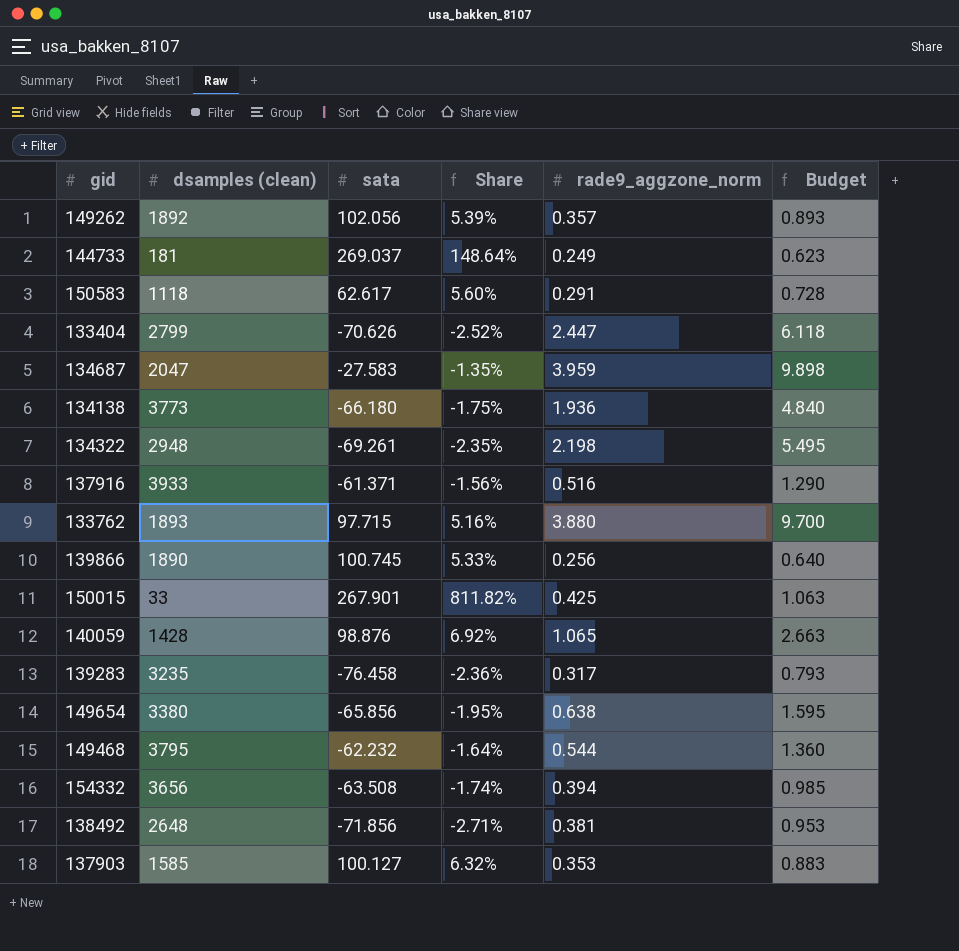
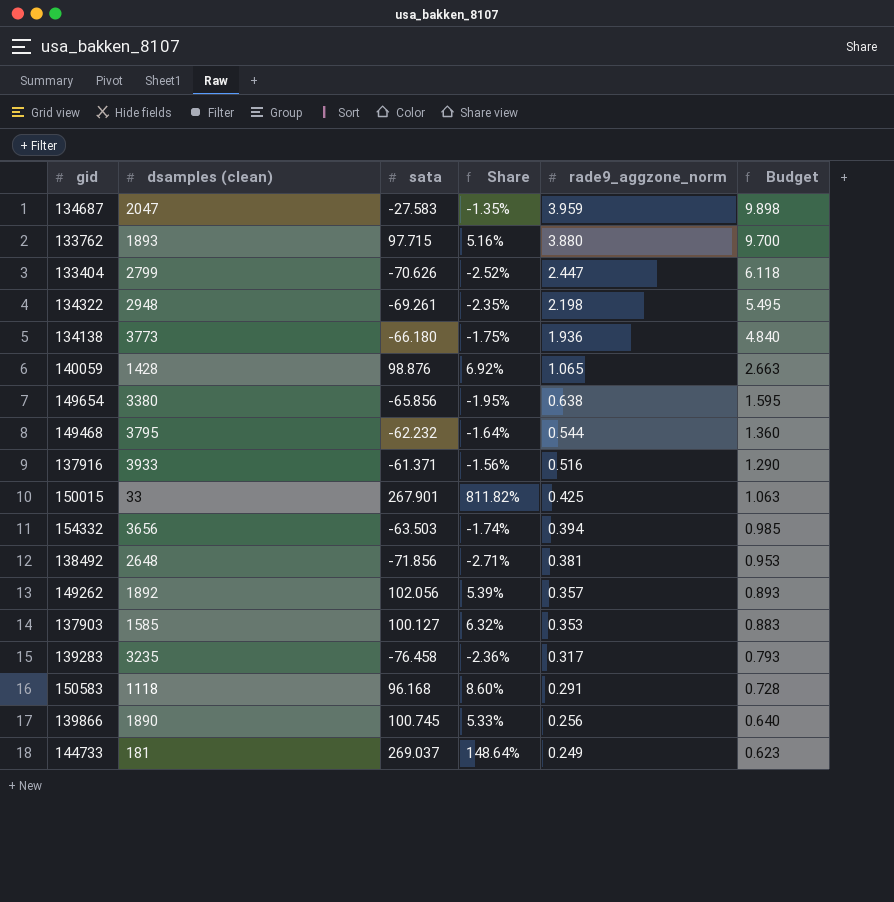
row order: none -> rade9_aggzone_norm descending
154332 | sata: -63.508 -> -63.503
150583 | sata: 62.617 -> 96.168
150583 | Share: 5.60% -> 8.60%

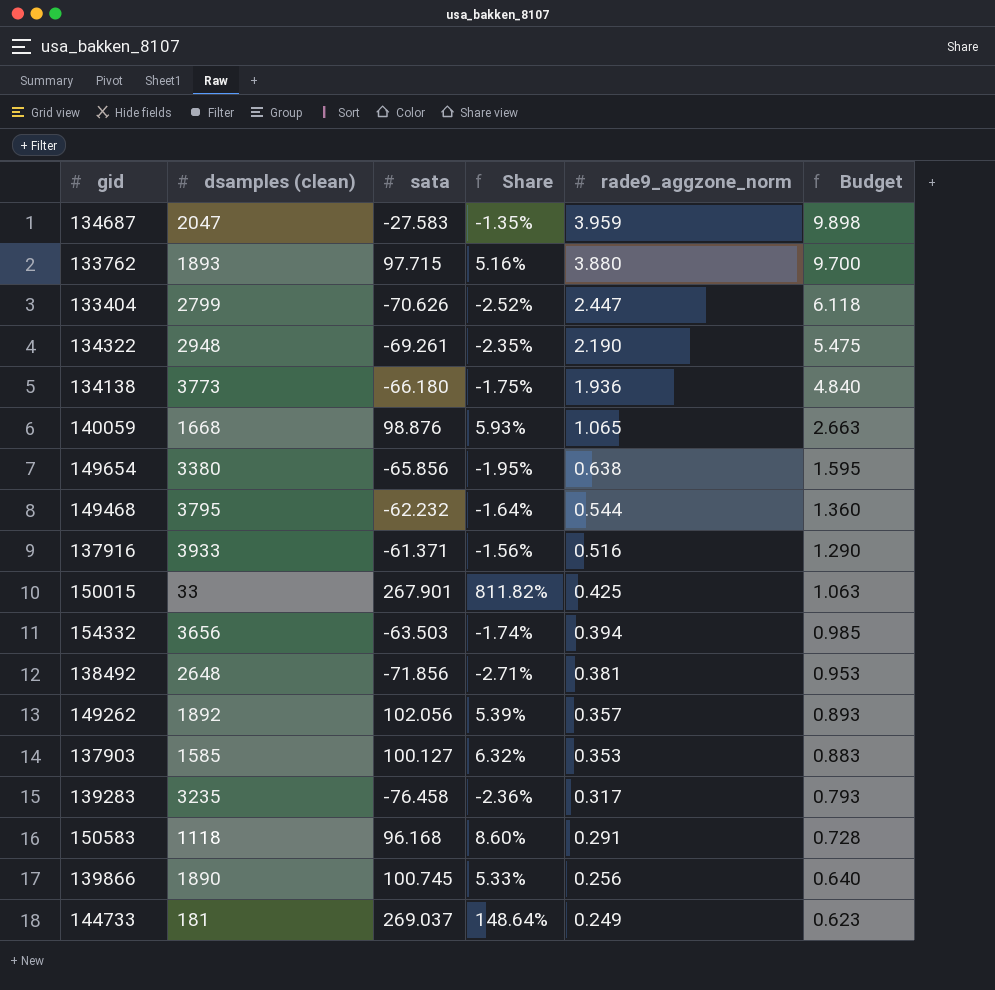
134322 | rade9_aggzone_norm: 2.198 -> 2.190
134322 | Budget: 5.495 -> 5.475
140059 | dsamples (clean): 1428 -> 1668
140059 | Share: 6.92% -> 5.93%

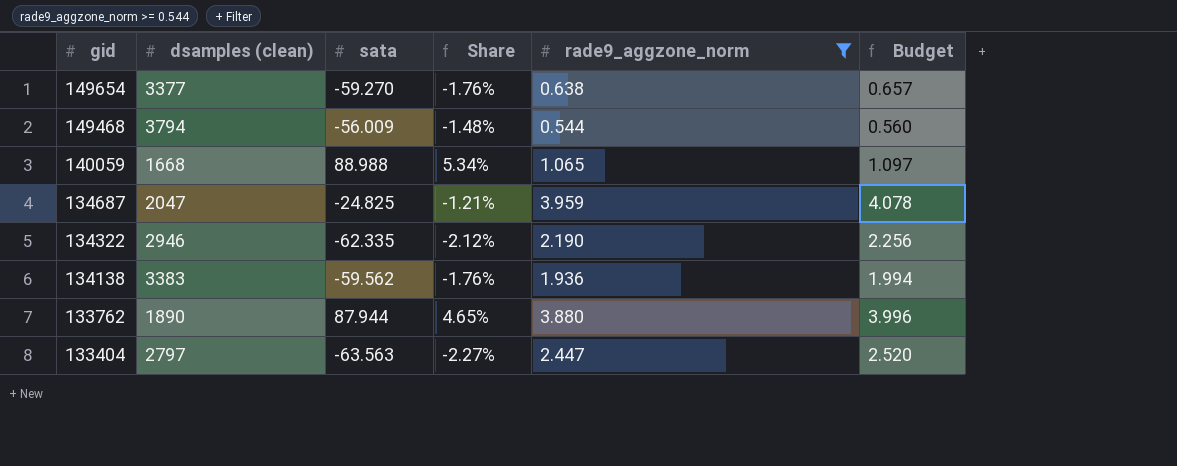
filter: none -> rade9_aggzone_norm >= 0.544
row order: rade9_aggzone_norm descending -> gid descending
column Budget | formula: [rade9_aggzone_norm] * 2.5 -> [rade9_aggzone_norm] * 1.03
149654 | dsamples (clean): 3380 -> 3377
149654 | sata: -65.856 -> -59.270
149654 | Share: -1.95% -> -1.76%
149468 | dsamples (clean): 3795 -> 3794
149468 | sata: -62.232 -> -56.009
149468 | Share: -1.64% -> -1.48%
140059 | sata: 98.876 -> 88.988
140059 | Share: 5.93% -> 5.34%
134687 | sata: -27.583 -> -24.825
134687 | Share: -1.35% -> -1.21%
134322 | dsamples (clean): 2948 -> 2946
134322 | sata: -69.261 -> -62.335
134322 | Share: -2.35% -> -2.12%
134138 | dsamples (clean): 3773 -> 3383
134138 | sata: -66.180 -> -59.562
134138 | Share: -1.75% -> -1.76%
133762 | dsamples (clean): 1893 -> 1890
133762 | sata: 97.715 -> 87.944
133762 | Share: 5.16% -> 4.65%
133404 | dsamples (clean): 2799 -> 2797
133404 | sata: -70.626 -> -63.563
133404 | Share: -2.52% -> -2.27%

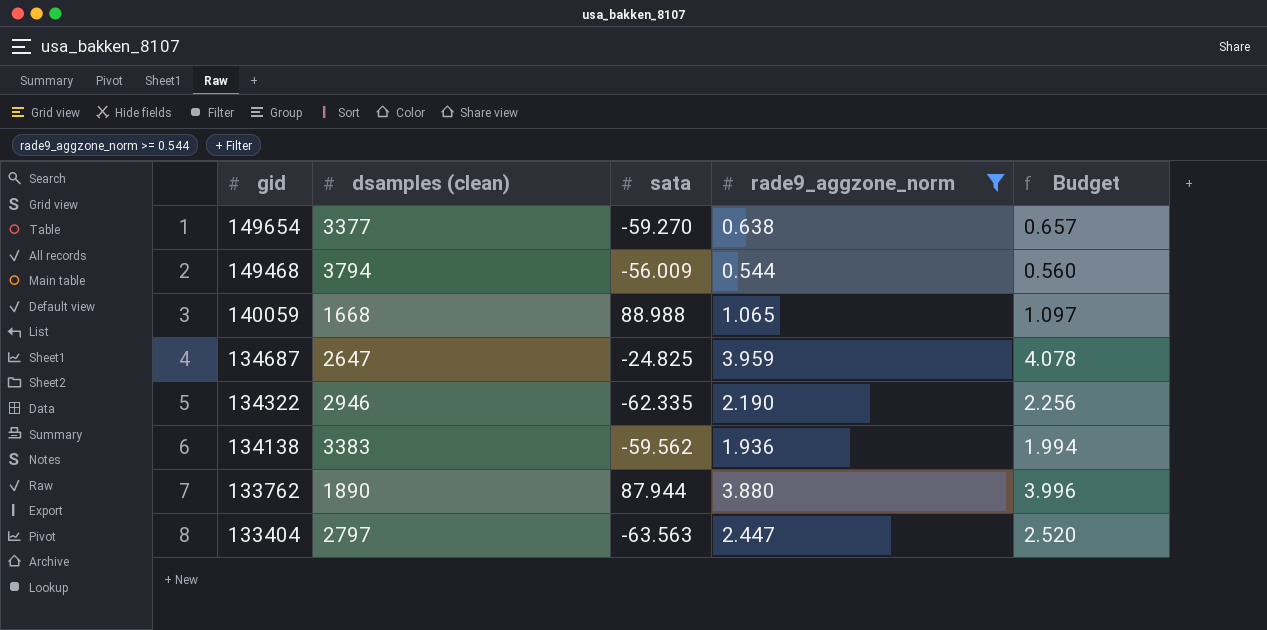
column Share | formula: [sata] / [dsamples (clean)] -> none
134687 | dsamples (clean): 2047 -> 2647

